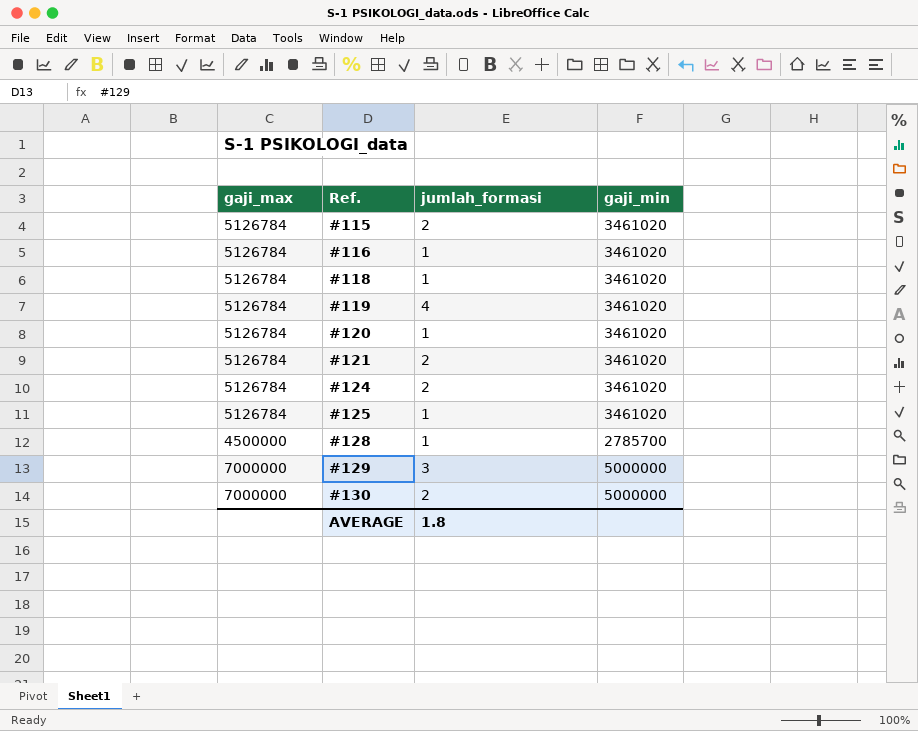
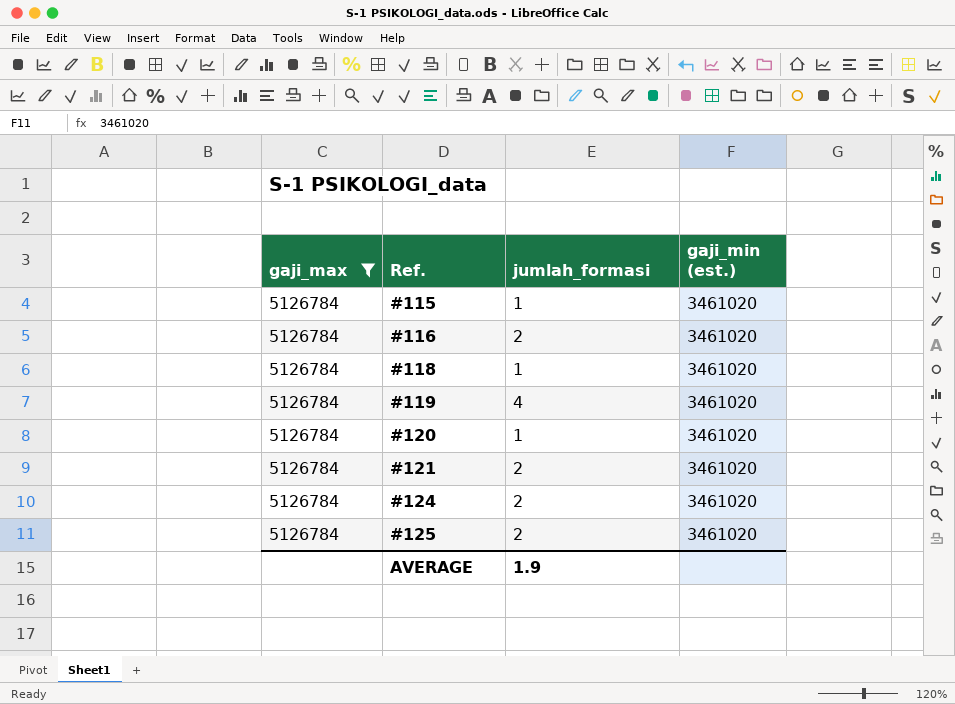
filter: none -> gaji_max = 5126784
column name: gaji_min -> gaji_min (est.)
#115 | jumlah_formasi: 2 -> 1
#116 | jumlah_formasi: 1 -> 2
#125 | jumlah_formasi: 1 -> 2
AVERAGE | jumlah_formasi: 1.8 -> 1.9

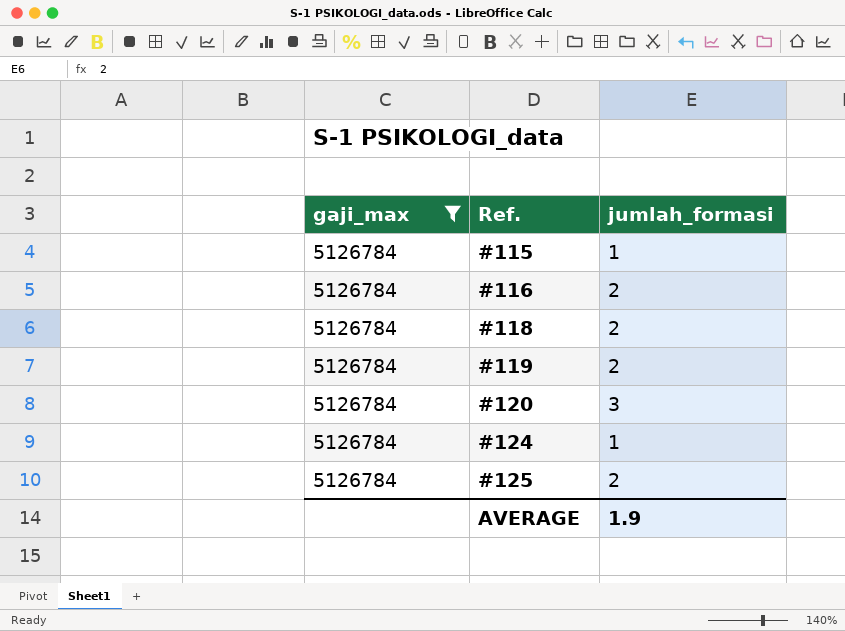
column gaji_min (est.) | position: 4 -> none
row #121: 5126784 | 2 | 3461020 -> none
#118 | jumlah_formasi: 1 -> 2
#119 | jumlah_formasi: 4 -> 2
#120 | jumlah_formasi: 1 -> 3
#124 | jumlah_formasi: 2 -> 1

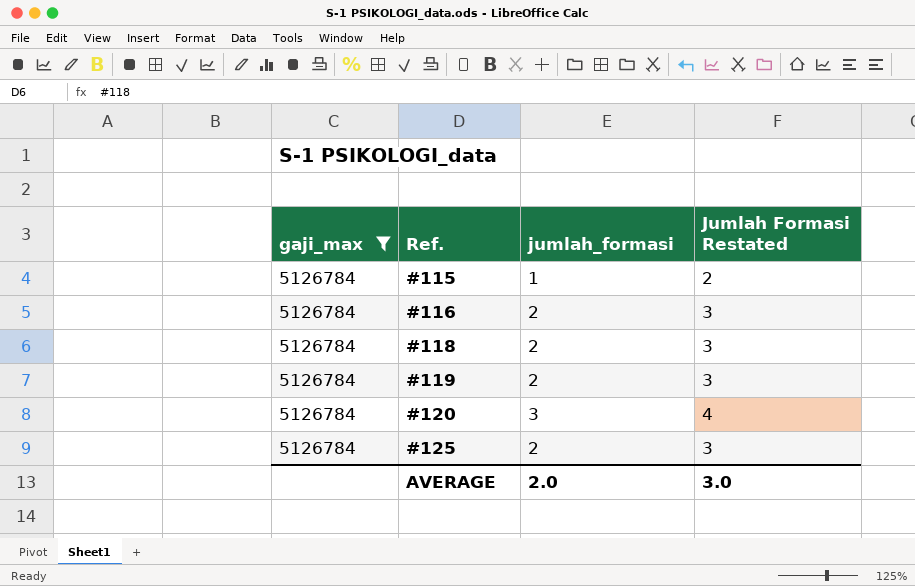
column Jumlah Formasi Restated | formula: none -> [jumlah_formasi] + 1
row #124: 5126784 | 1 -> none
AVERAGE | jumlah_formasi: 1.9 -> 2.0

